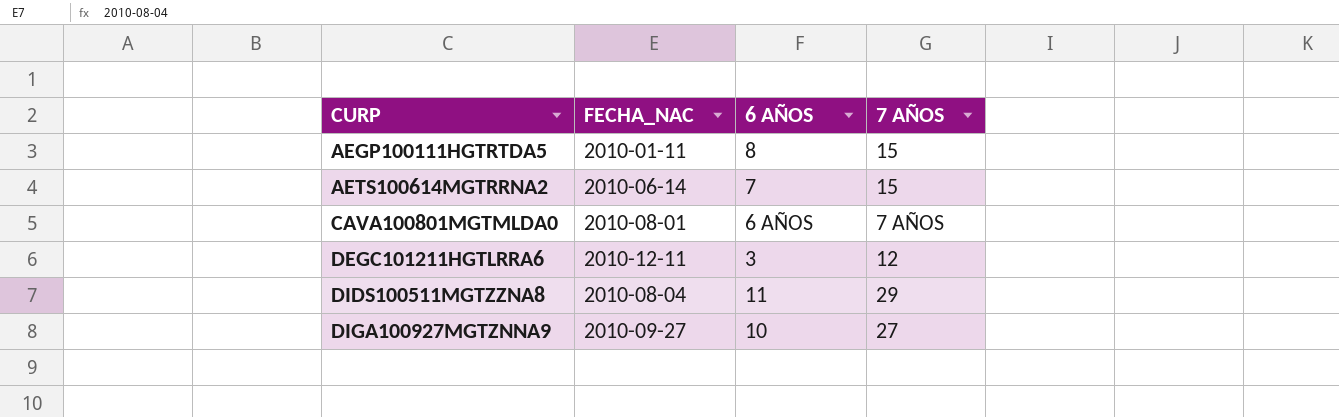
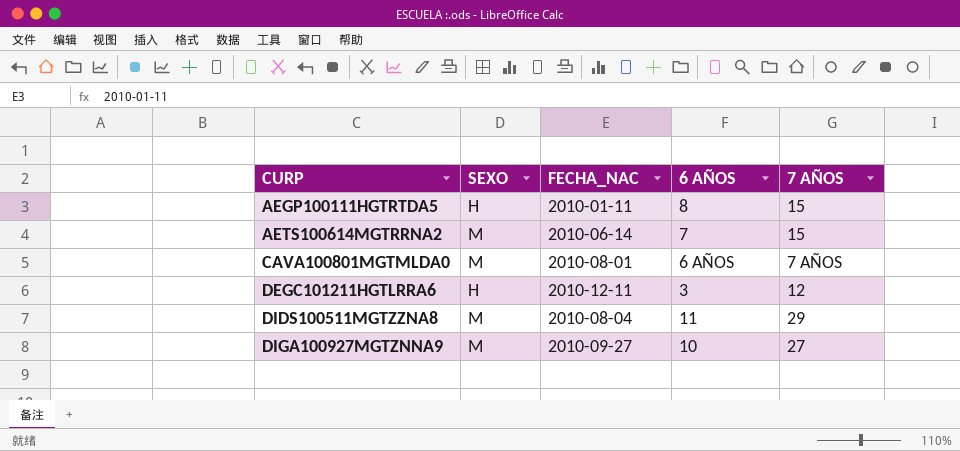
column SEXO | position: none -> 2

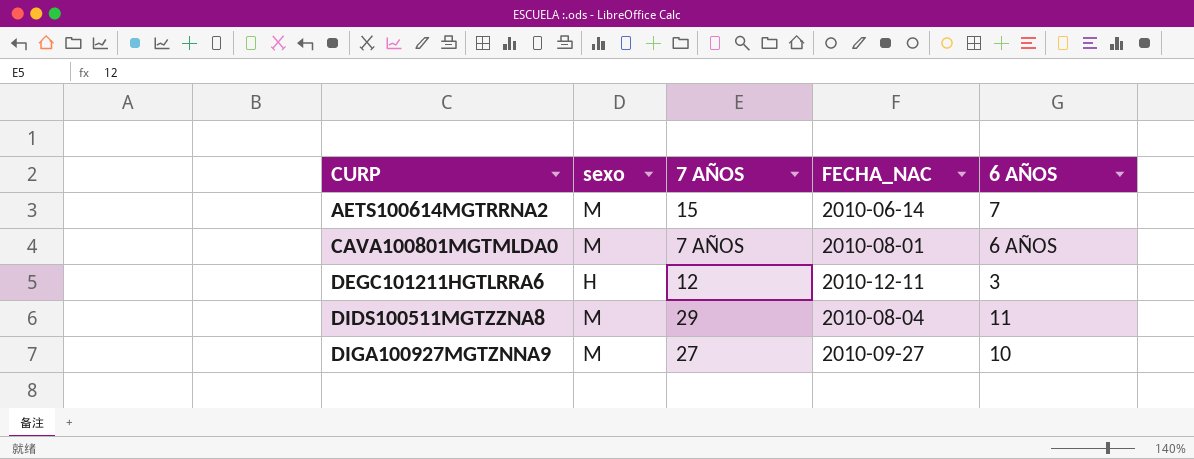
column name: SEXO -> sexo
column 7 AÑOS | position: 5 -> 3
row AEGP100111HGTRTDA5: H | 2010-01-11 | 8 | 15 -> none

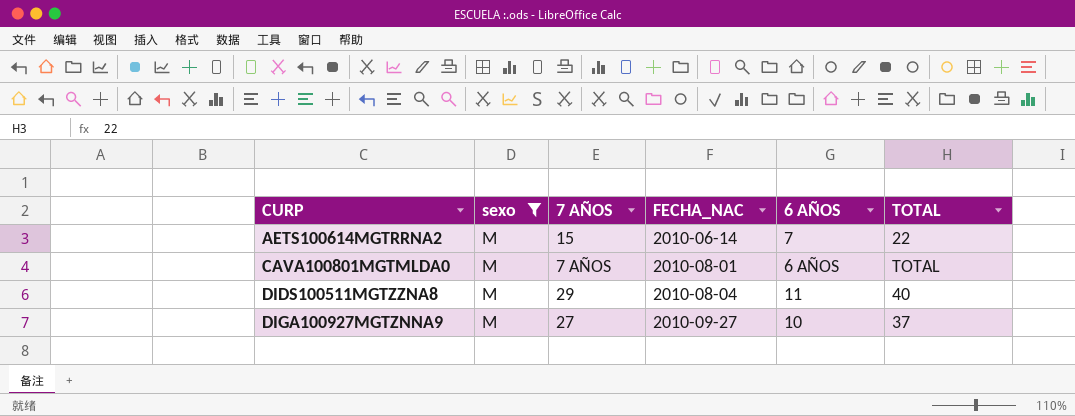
filter: none -> sexo = M
column TOTAL | position: none -> 6

